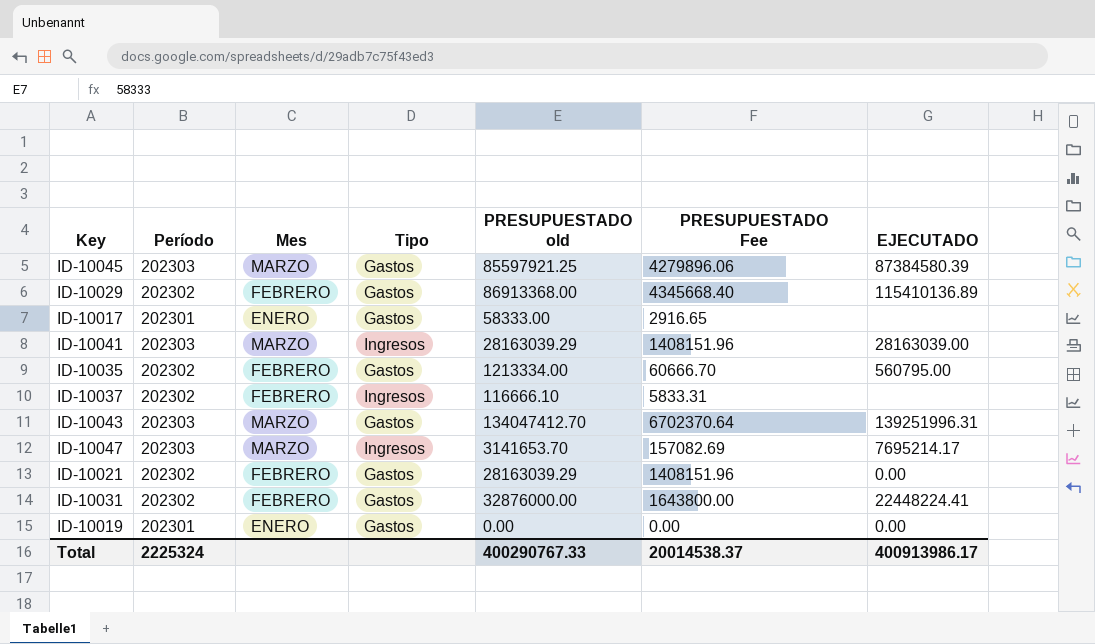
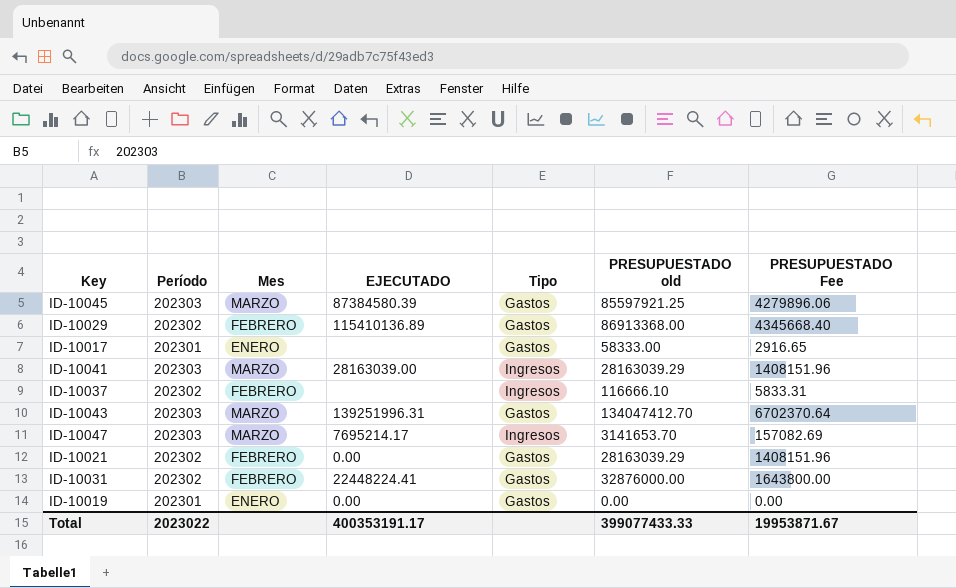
column EJECUTADO | position: 7 -> 4
row ID-10035: 202302 | FEBRERO | Gastos | 1213334.00 | 60666.70 | 560795.00 -> none
Total | Período: 2225324 -> 2023022
Total | EJECUTADO: 400913986.17 -> 400353191.17
Total | PRESUPUESTADO old: 400290767.33 -> 399077433.33
Total | PRESUPUESTADO Fee: 20014538.37 -> 19953871.67

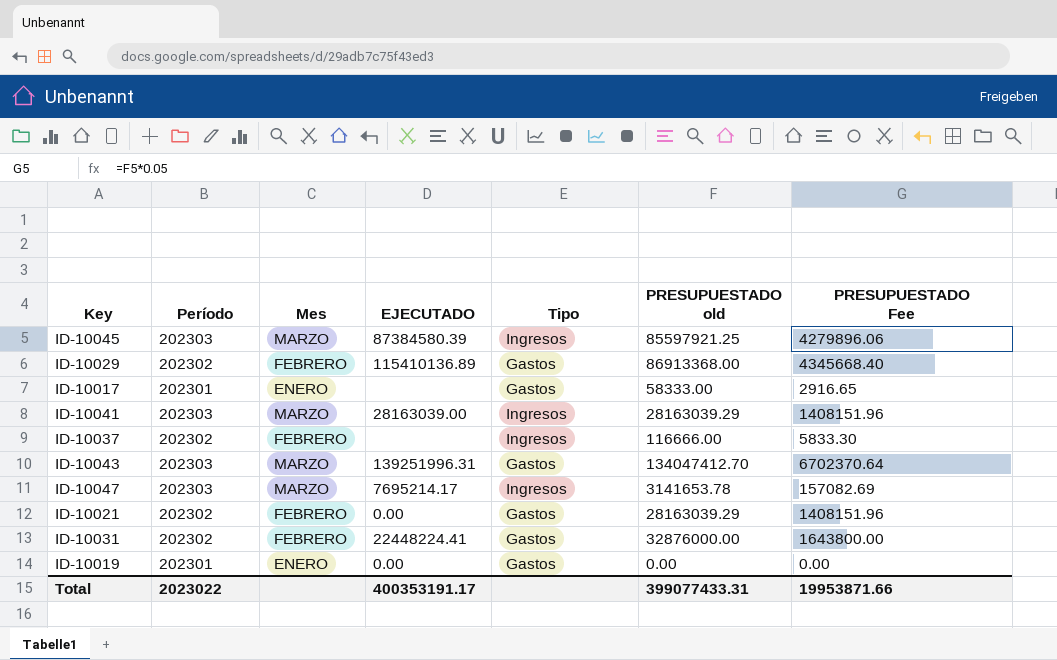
ID-10045 | Tipo: Gastos -> Ingresos
ID-10037 | PRESUPUESTADO old: 116666.10 -> 116666.00
ID-10037 | PRESUPUESTADO Fee: 5833.31 -> 5833.30
ID-10047 | PRESUPUESTADO old: 3141653.70 -> 3141653.78
Total | PRESUPUESTADO old: 399077433.33 -> 399077433.31
Total | PRESUPUESTADO Fee: 19953871.67 -> 19953871.66

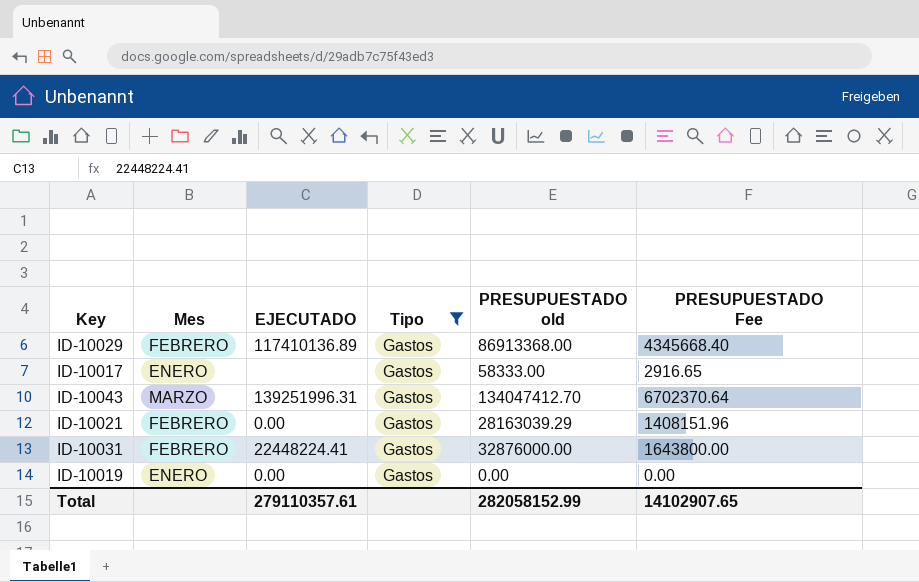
filter: none -> Tipo = Gastos
column Período | position: 2 -> none
ID-10029 | EJECUTADO: 115410136.89 -> 117410136.89
Total | EJECUTADO: 400353191.17 -> 279110357.61
Total | PRESUPUESTADO old: 399077433.31 -> 282058152.99
Total | PRESUPUESTADO Fee: 19953871.66 -> 14102907.65

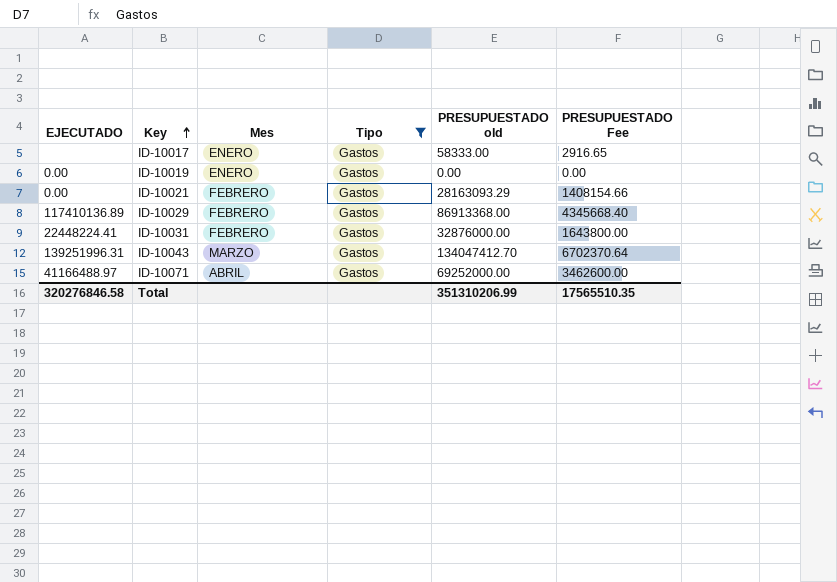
row order: none -> Key ascending
column EJECUTADO | position: 3 -> 1
ID-10021 | PRESUPUESTADO old: 28163039.29 -> 28163093.29
ID-10021 | PRESUPUESTADO Fee: 1408151.96 -> 1408154.66
row ID-10071: none -> 41166488.97 | ABRIL | Gastos | 69252000.00 | 3462600.00
Total | EJECUTADO: 279110357.61 -> 320276846.58
Total | PRESUPUESTADO old: 282058152.99 -> 351310206.99
Total | PRESUPUESTADO Fee: 14102907.65 -> 17565510.35

